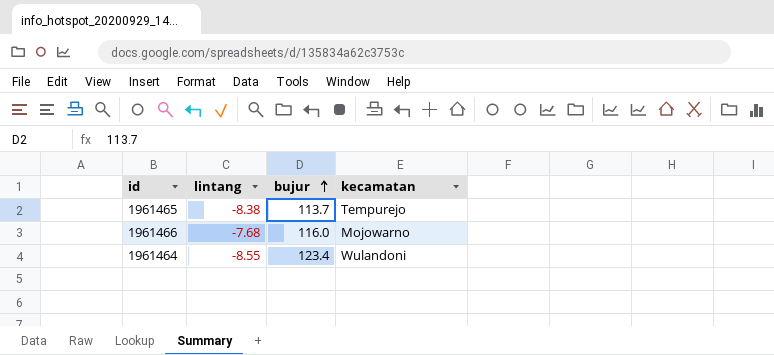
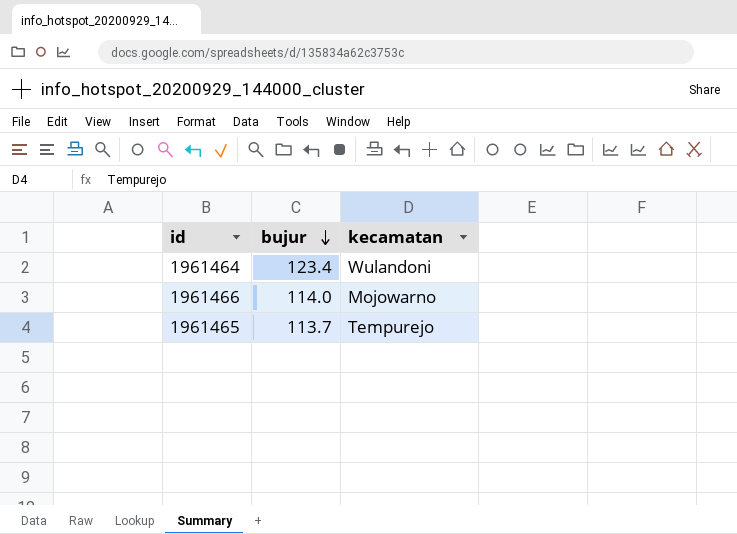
row order: bujur ascending -> bujur descending
column lintang | position: 2 -> none
1961466 | bujur: 116.0 -> 114.0

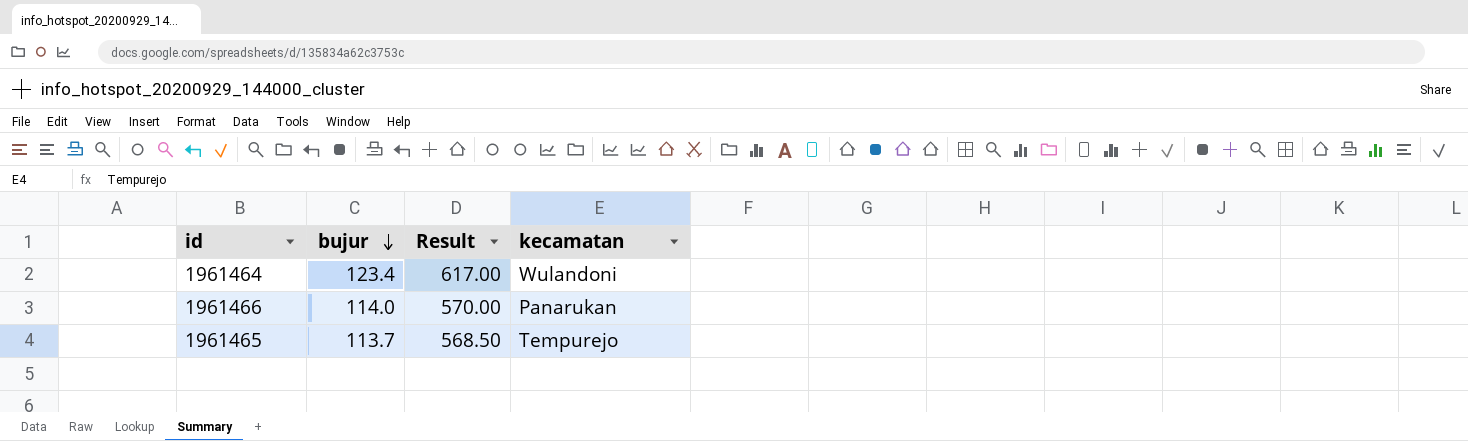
column Result | formula: none -> [bujur] * 5
1961466 | kecamatan: Mojowarno -> Panarukan

